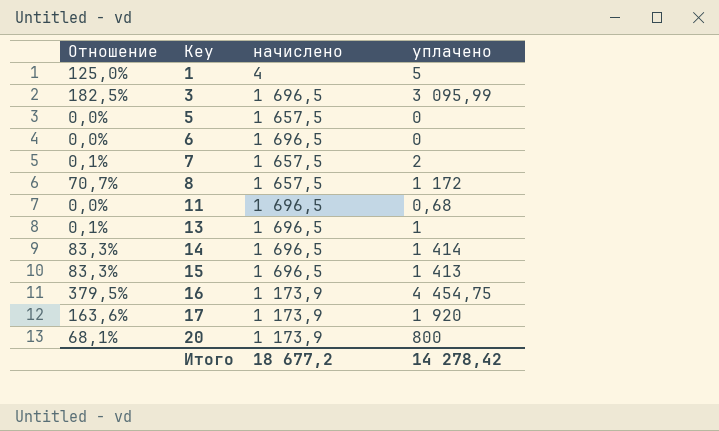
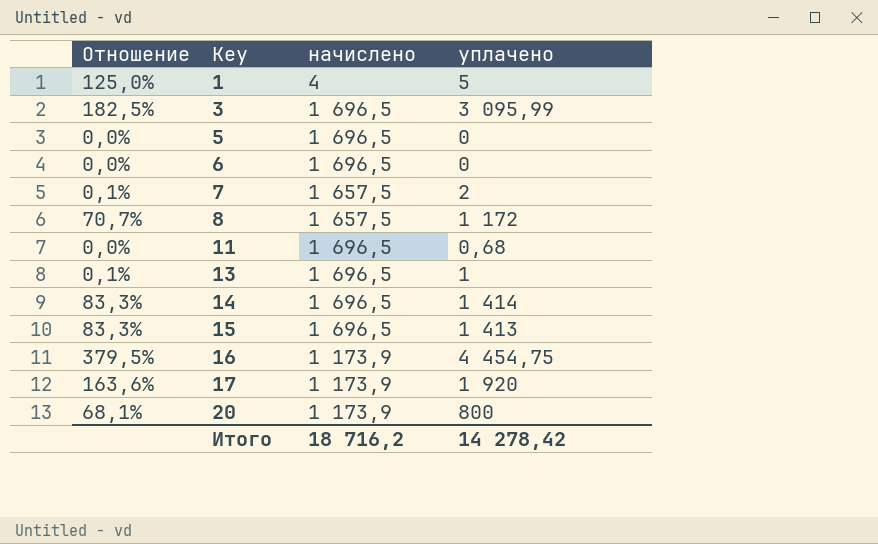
5 | начислено: 1 657,5 -> 1 696,5
Итого | начислено: 18 677,2 -> 18 716,2

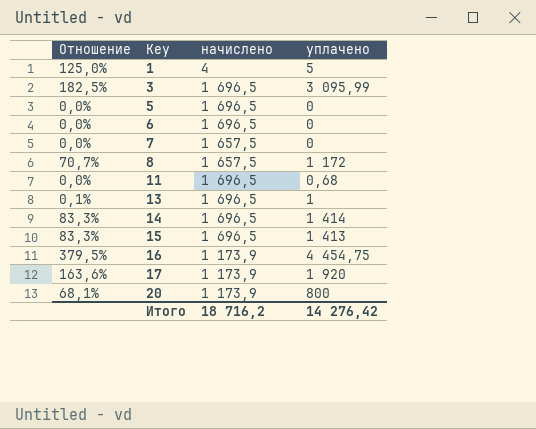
7 | Отношение: 0,1% -> 0,0%
7 | уплачено: 2 -> 0
Итого | уплачено: 14 278,42 -> 14 276,42

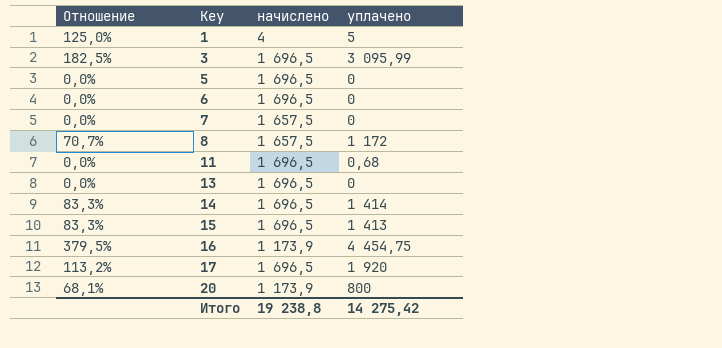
13 | Отношение: 0,1% -> 0,0%
13 | уплачено: 1 -> 0
17 | Отношение: 163,6% -> 113,2%
17 | начислено: 1 173,9 -> 1 696,5
Итого | начислено: 18 716,2 -> 19 238,8
Итого | уплачено: 14 276,42 -> 14 275,42

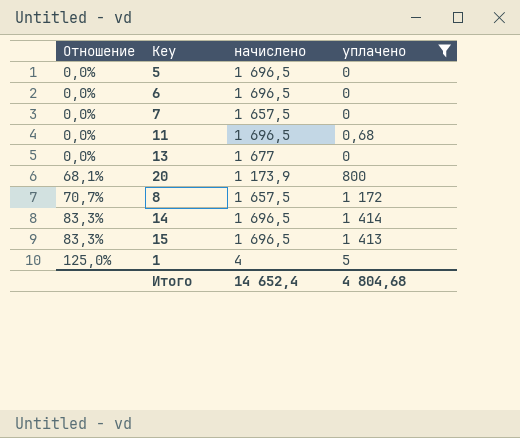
filter: none -> уплачено <= 1 414
row order: Key ascending -> Отношение ascending
13 | начислено: 1 696,5 -> 1 677
Итого | начислено: 19 238,8 -> 14 652,4
Итого | уплачено: 14 275,42 -> 4 804,68

